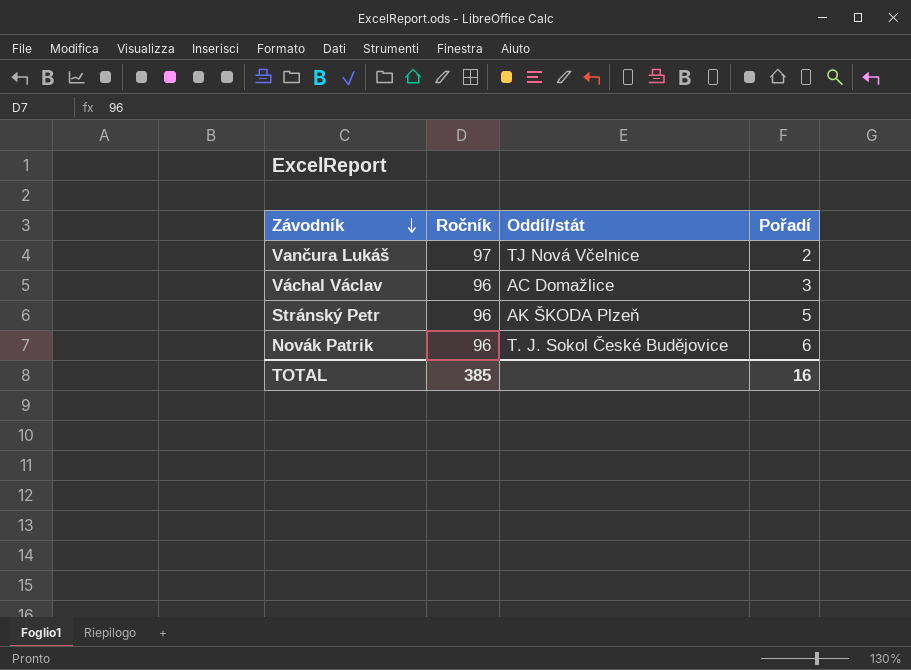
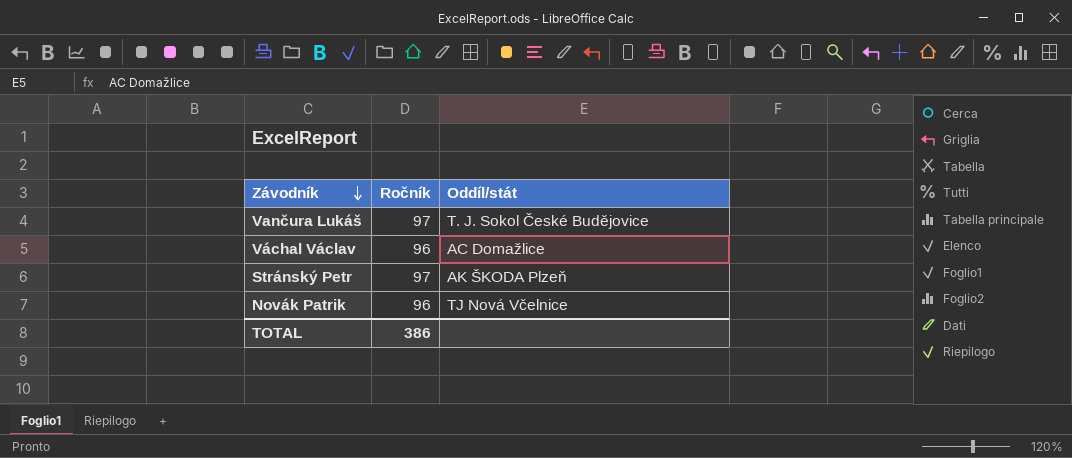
column Pořadí | position: 4 -> none
Vančura Lukáš | Oddíl/stát: TJ Nová Včelnice -> T. J. Sokol České Budějovice
Stránský Petr | Ročník: 96 -> 97
Novák Patrik | Oddíl/stát: T. J. Sokol České Budějovice -> TJ Nová Včelnice
TOTAL | Ročník: 385 -> 386

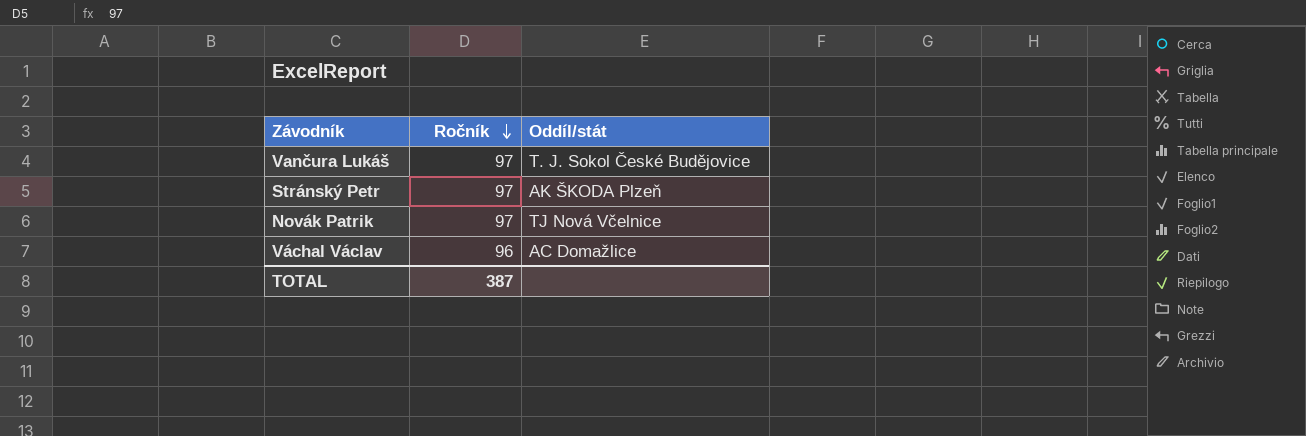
row order: Závodník descending -> Ročník descending
Novák Patrik | Ročník: 96 -> 97
TOTAL | Ročník: 386 -> 387

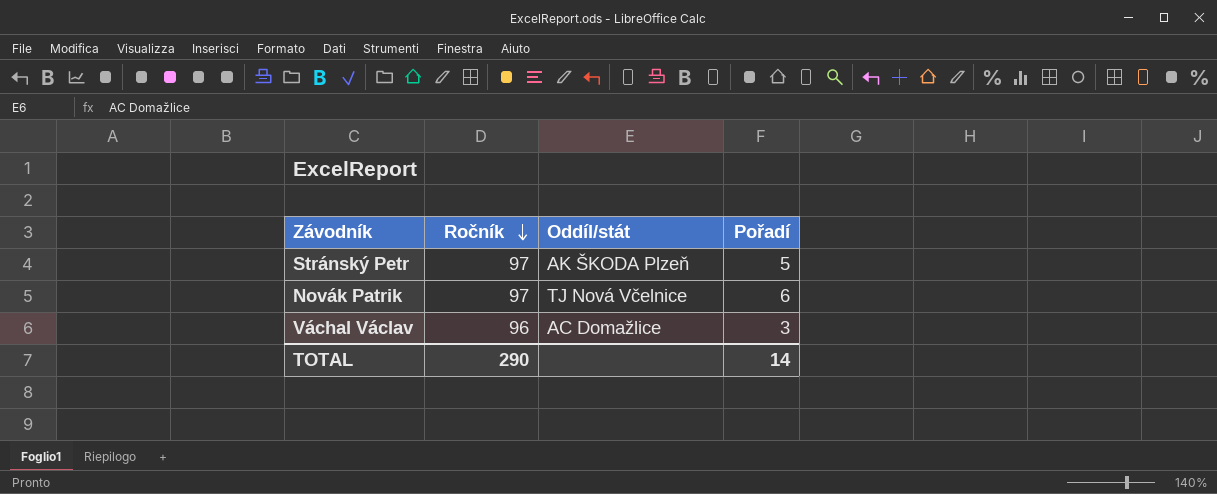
column Pořadí | position: none -> 4
row Vančura Lukáš: 97 | T. J. Sokol České Budějovice -> none
TOTAL | Ročník: 387 -> 290

